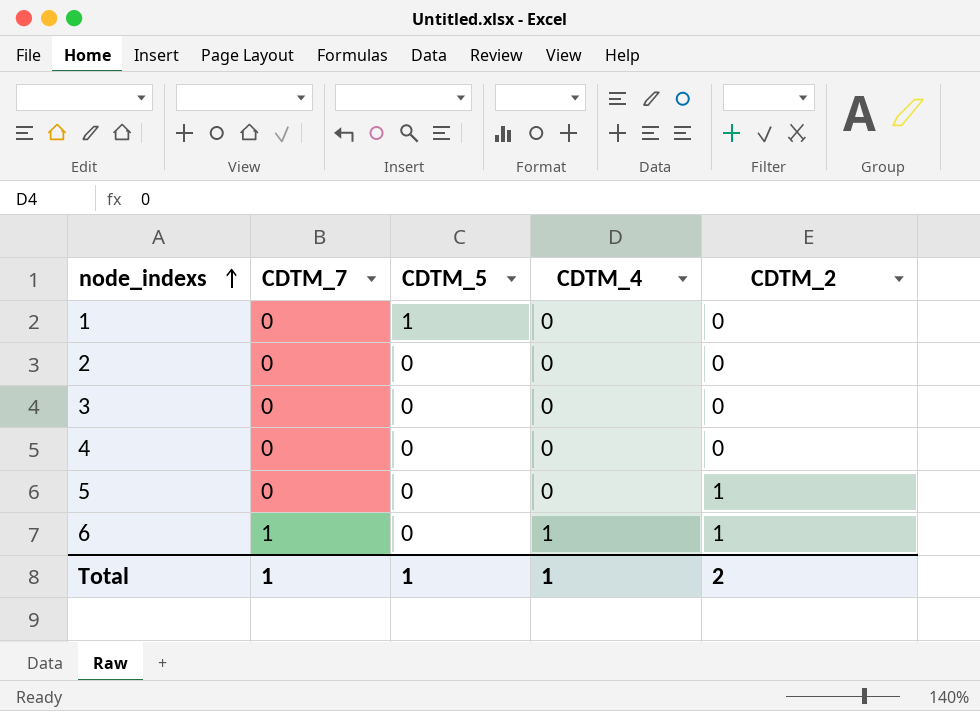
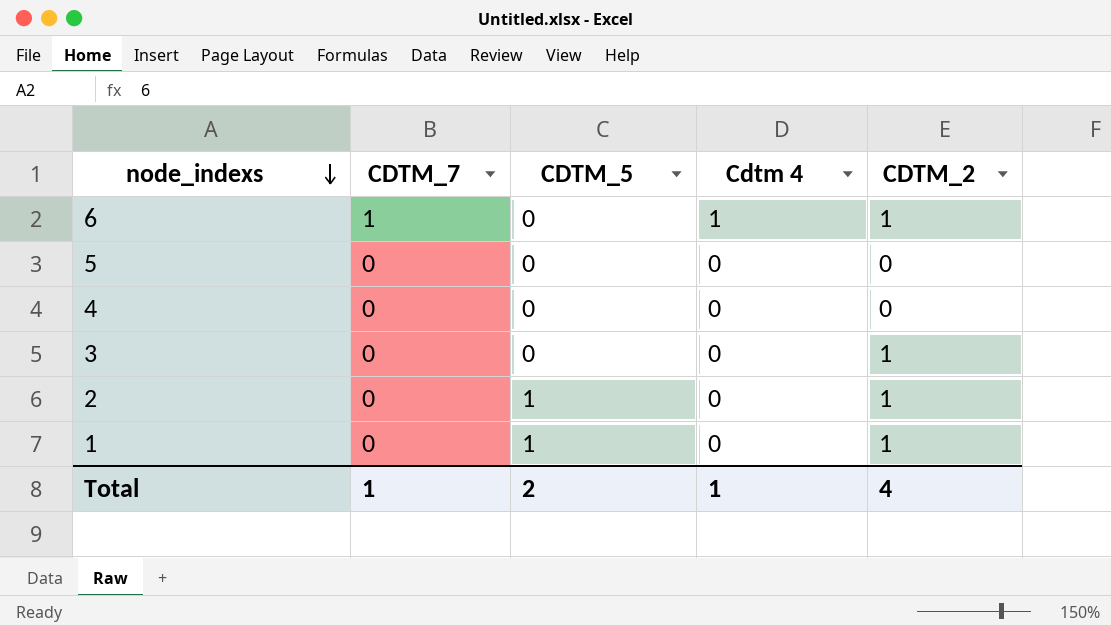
row order: node_indexs ascending -> node_indexs descending
column name: CDTM_4 -> Cdtm 4
5 | CDTM_2: 1 -> 0
3 | CDTM_2: 0 -> 1
2 | CDTM_5: 0 -> 1
2 | CDTM_2: 0 -> 1
1 | CDTM_2: 0 -> 1
Total | CDTM_5: 1 -> 2
Total | CDTM_2: 2 -> 4

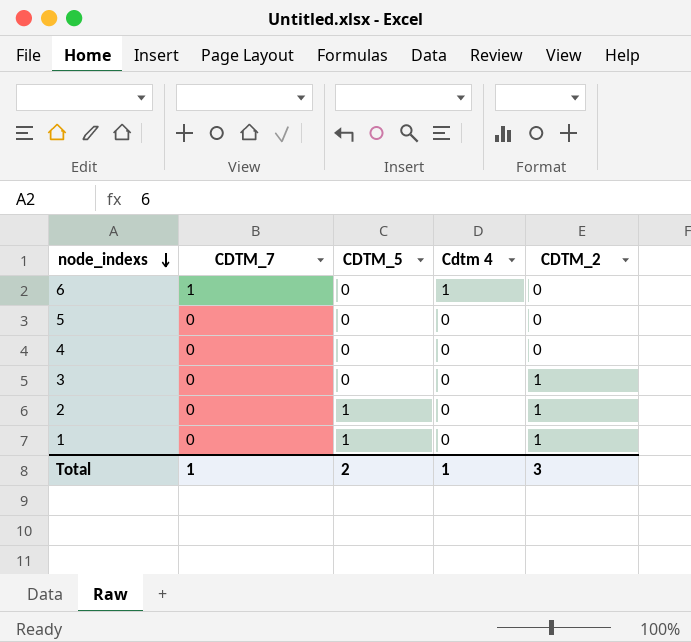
6 | CDTM_2: 1 -> 0
Total | CDTM_2: 4 -> 3

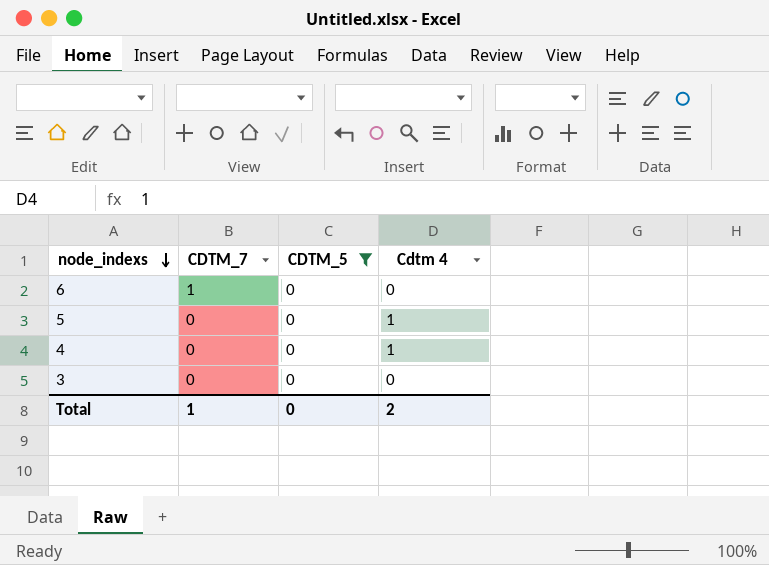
filter: none -> CDTM_5 = 0
column CDTM_2 | position: 5 -> none
6 | Cdtm 4: 1 -> 0
5 | Cdtm 4: 0 -> 1
4 | Cdtm 4: 0 -> 1
Total | CDTM_5: 2 -> 0
Total | Cdtm 4: 1 -> 2

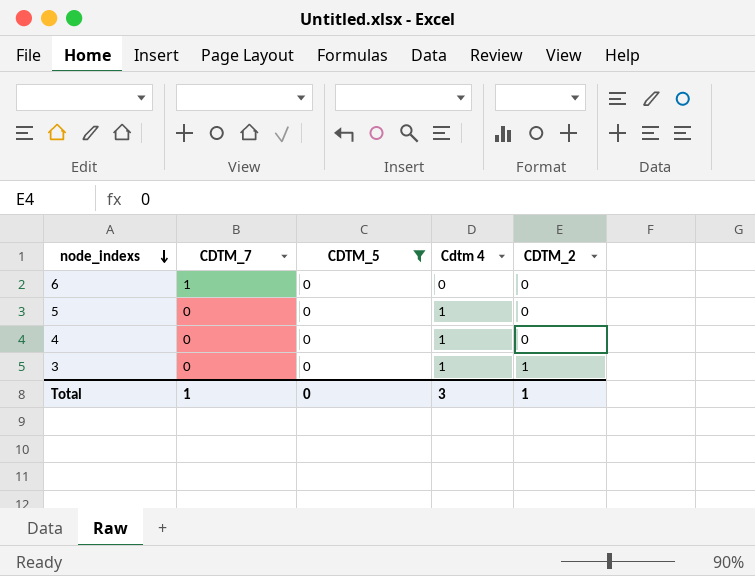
column CDTM_2 | position: none -> 5
3 | Cdtm 4: 0 -> 1
Total | Cdtm 4: 2 -> 3

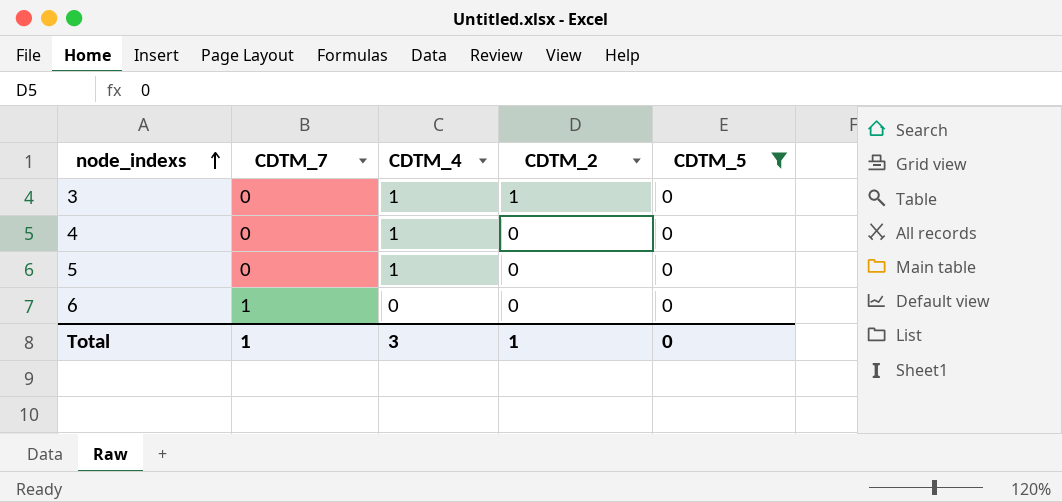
row order: node_indexs descending -> node_indexs ascending
column name: Cdtm 4 -> CDTM_4
column CDTM_5 | position: 3 -> 5

